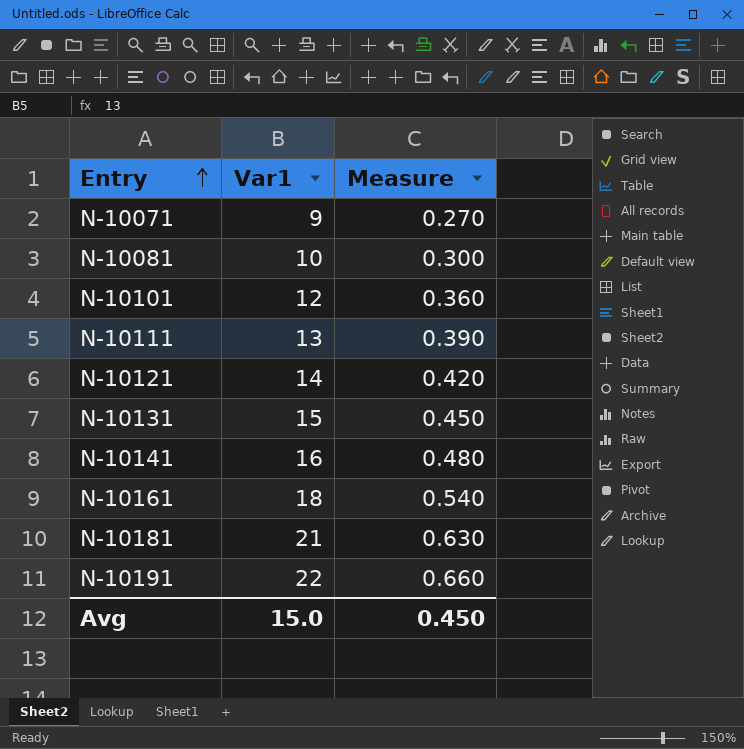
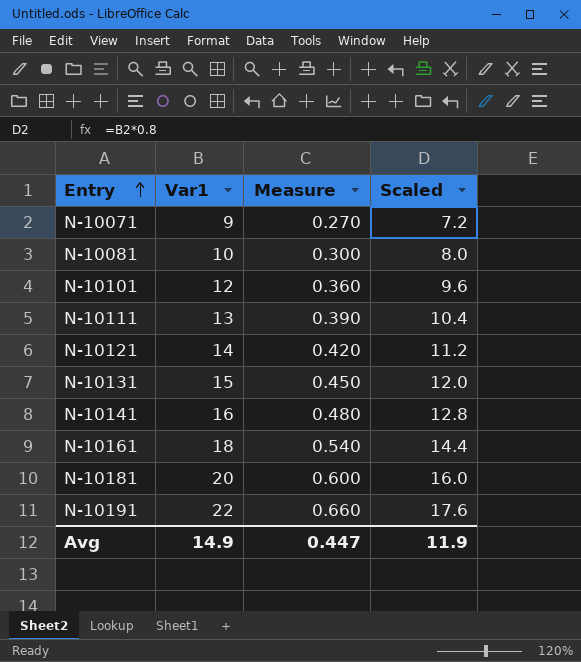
column Scaled | formula: none -> [Var1] * 0.8
N-10181 | Var1: 21 -> 20
N-10181 | Measure: 0.630 -> 0.600
Avg | Var1: 15.0 -> 14.9
Avg | Measure: 0.450 -> 0.447

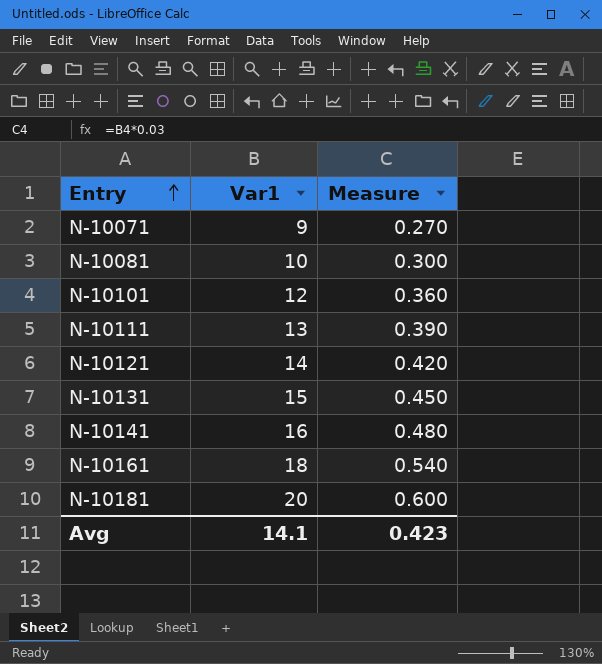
column Scaled | formula: [Var1] * 0.8 -> none
row N-10191: 22 | 0.660 | 17.6 -> none
Avg | Var1: 14.9 -> 14.1
Avg | Measure: 0.447 -> 0.423

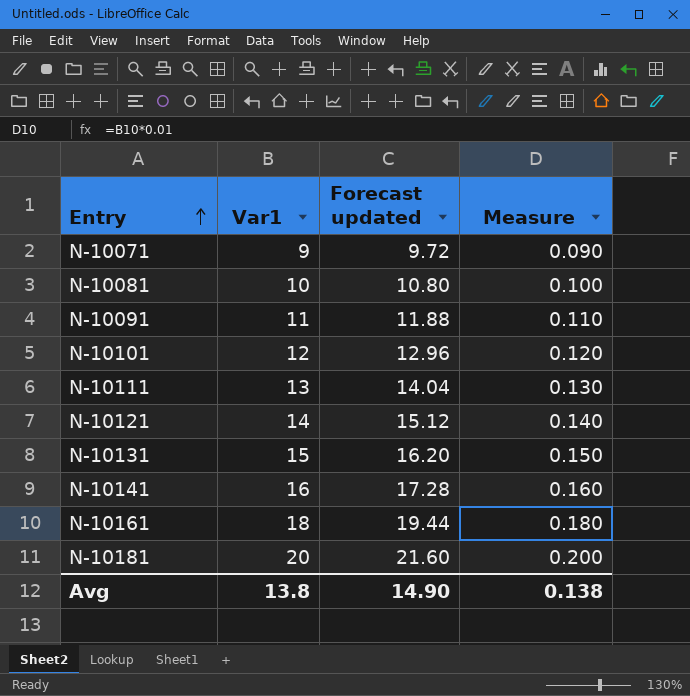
column Forecast updated | formula: none -> [Var1] * 1.08
column Measure | formula: [Var1] * 0.03 -> [Var1] * 0.01
row N-10091: none -> 11 | 11.88 | 0.110
Avg | Var1: 14.1 -> 13.8
Avg | Measure: 0.423 -> 0.138

